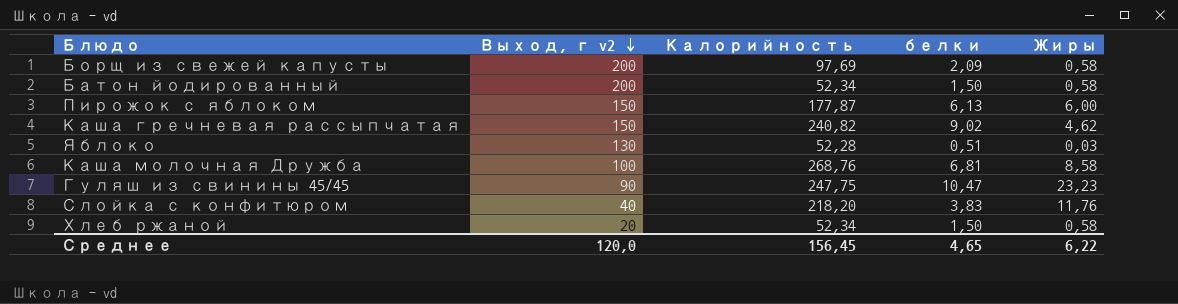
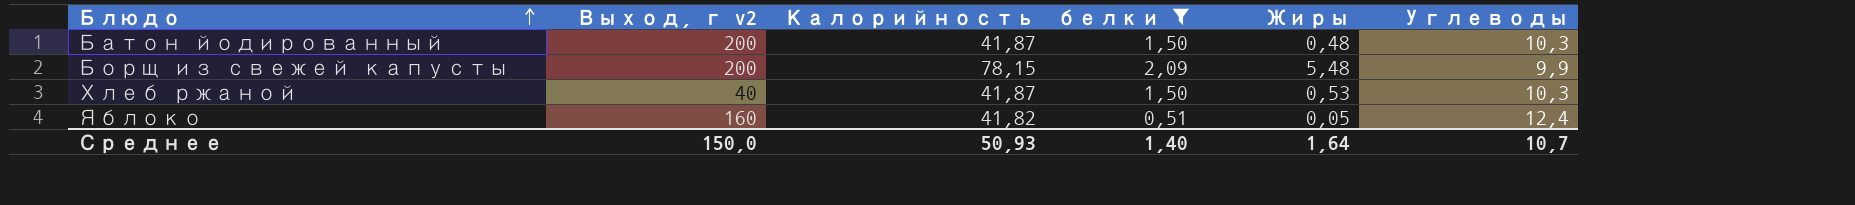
filter: none -> белки <= 2,09
row order: Выход, г v2 descending -> Блюдо ascending
column Углеводы | position: none -> 6
Батон йодированный | Калорийность: 52,34 -> 41,87
Батон йодированный | Жиры: 0,58 -> 0,48
Борщ из свежей капусты | Калорийность: 97,69 -> 78,15
Борщ из свежей капусты | Жиры: 0,58 -> 5,48
Хлеб ржаной | Выход, г v2: 20 -> 40
Хлеб ржаной | Калорийность: 52,34 -> 41,87
Хлеб ржаной | Жиры: 0,58 -> 0,53
Яблоко | Выход, г v2: 130 -> 160
Яблоко | Калорийность: 52,28 -> 41,82
Яблоко | Жиры: 0,03 -> 0,05
Среднее | Выход, г v2: 120,0 -> 150,0
Среднее | Калорийность: 156,45 -> 50,93
Среднее | белки: 4,65 -> 1,40
Среднее | Жиры: 6,22 -> 1,64

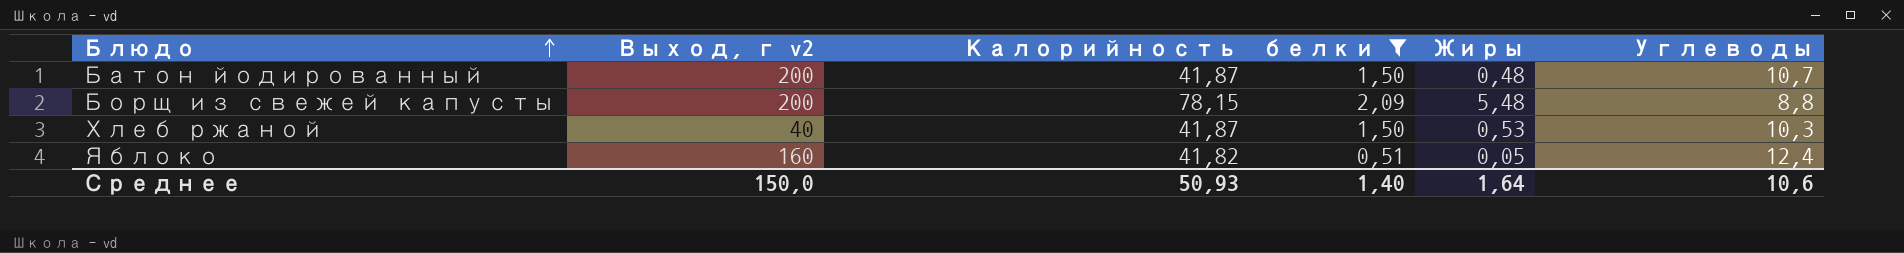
Батон йодированный | Углеводы: 10,3 -> 10,7
Борщ из свежей капусты | Углеводы: 9,9 -> 8,8
Среднее | Углеводы: 10,7 -> 10,6

